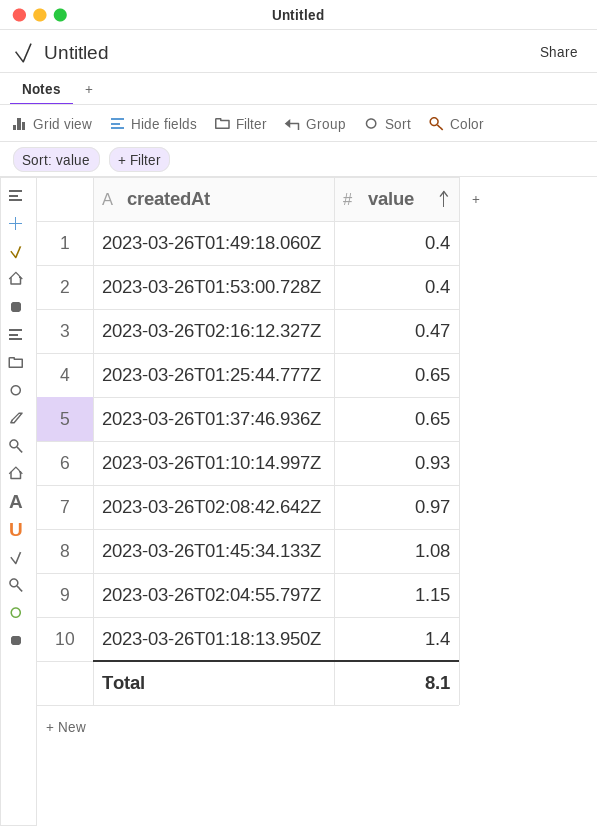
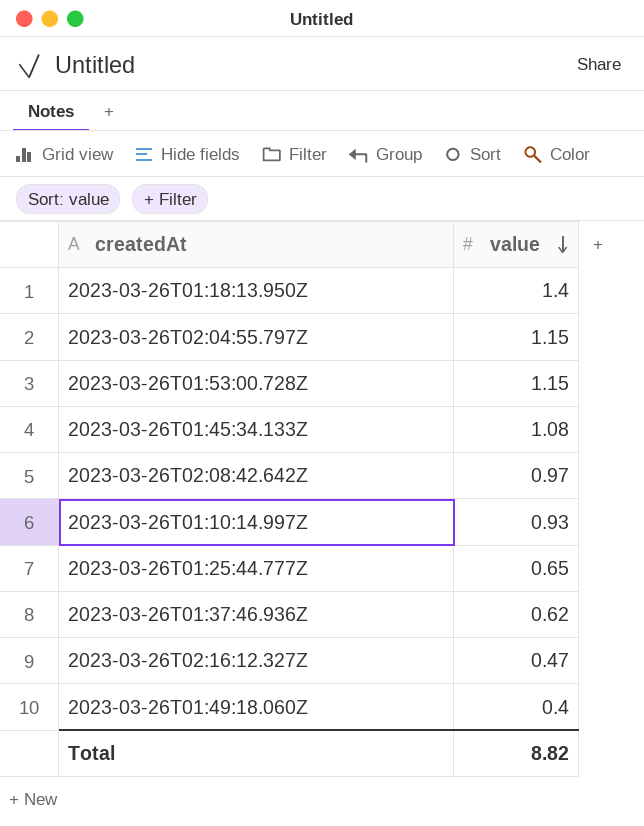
row order: value ascending -> value descending
2023-03-26T01:53:00.728Z | value: 0.4 -> 1.15
2023-03-26T01:37:46.936Z | value: 0.65 -> 0.62
Total | value: 8.1 -> 8.82

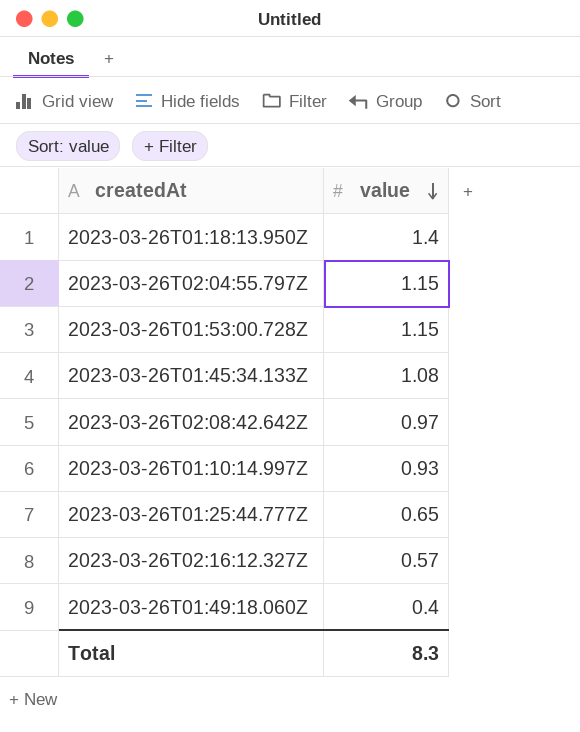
row 2023-03-26T01:37:46.936Z: 0.62 -> none
2023-03-26T02:16:12.327Z | value: 0.47 -> 0.57
Total | value: 8.82 -> 8.3

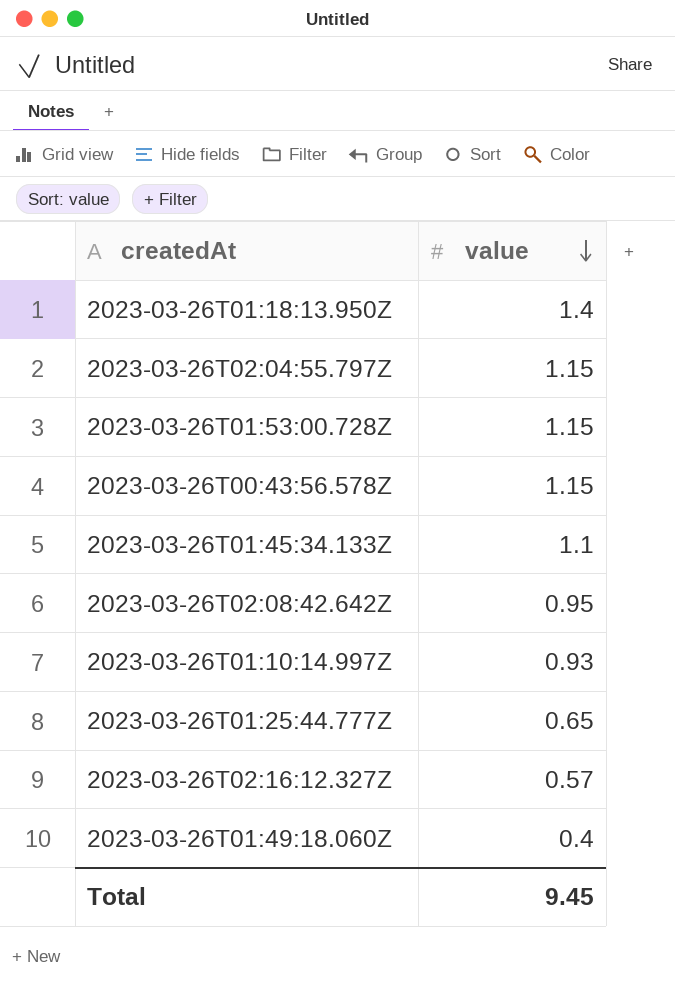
row 2023-03-26T00:43:56.578Z: none -> 1.15
2023-03-26T01:45:34.133Z | value: 1.08 -> 1.1
2023-03-26T02:08:42.642Z | value: 0.97 -> 0.95
Total | value: 8.3 -> 9.45

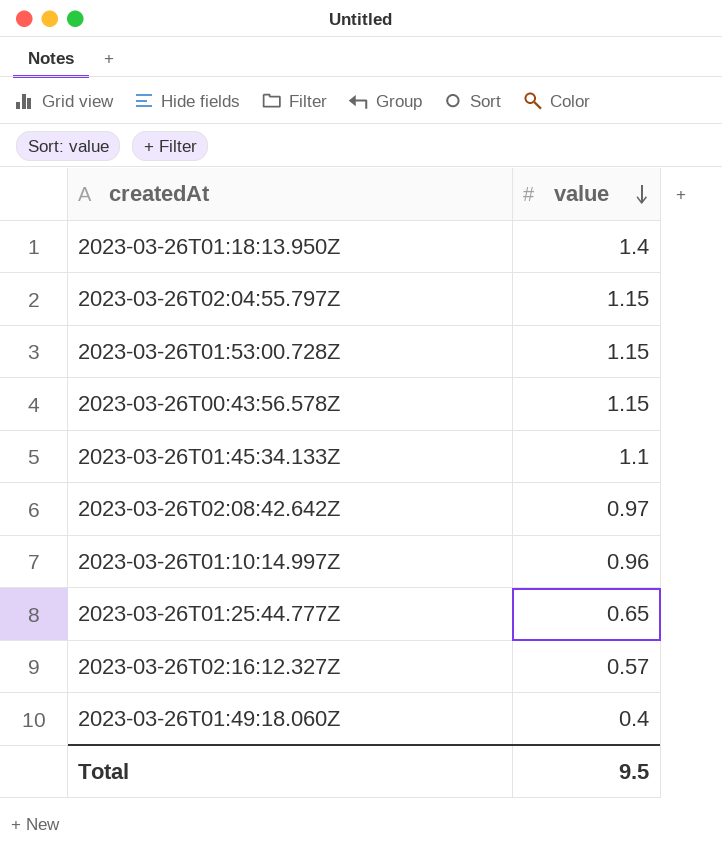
2023-03-26T02:08:42.642Z | value: 0.95 -> 0.97
2023-03-26T01:10:14.997Z | value: 0.93 -> 0.96
Total | value: 9.45 -> 9.5

